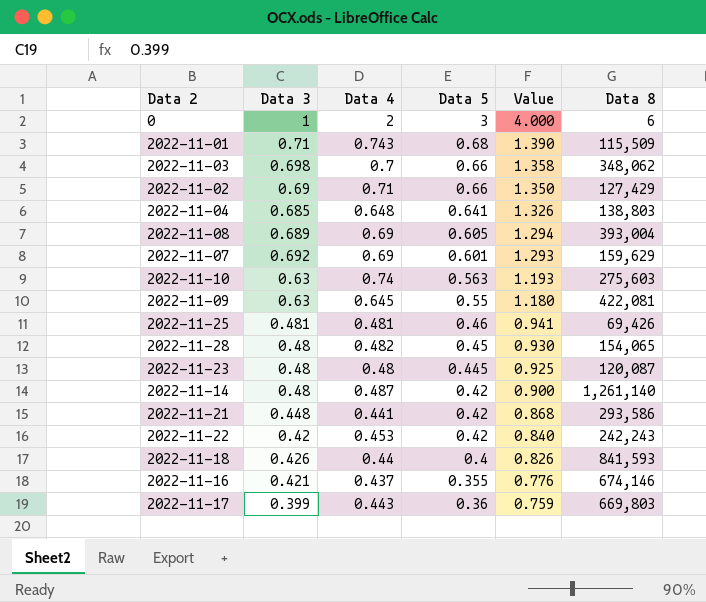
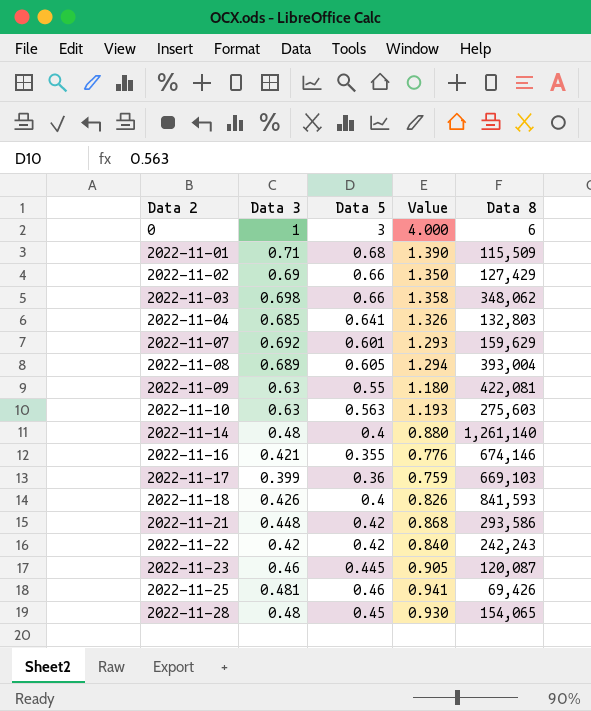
row order: Value descending -> Data 2 ascending
column Data 4 | position: 3 -> none
2022-11-04 | Data 8: 138,803 -> 132,803
2022-11-14 | Data 5: 0.42 -> 0.4
2022-11-14 | Value: 0.900 -> 0.880
2022-11-17 | Data 8: 669,803 -> 669,103
2022-11-23 | Data 3: 0.48 -> 0.46
2022-11-23 | Value: 0.925 -> 0.905

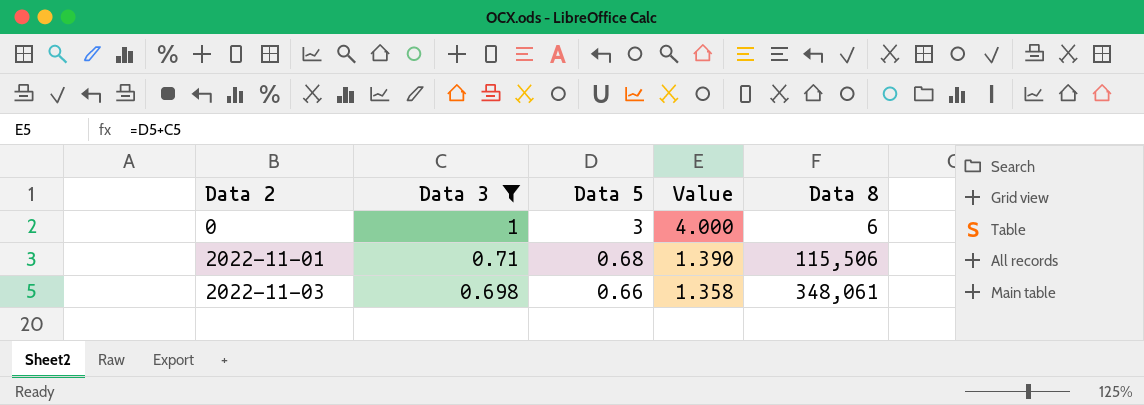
filter: none -> Data 3 >= 0.698
2022-11-01 | Data 8: 115,509 -> 115,506
2022-11-03 | Data 8: 348,062 -> 348,061

